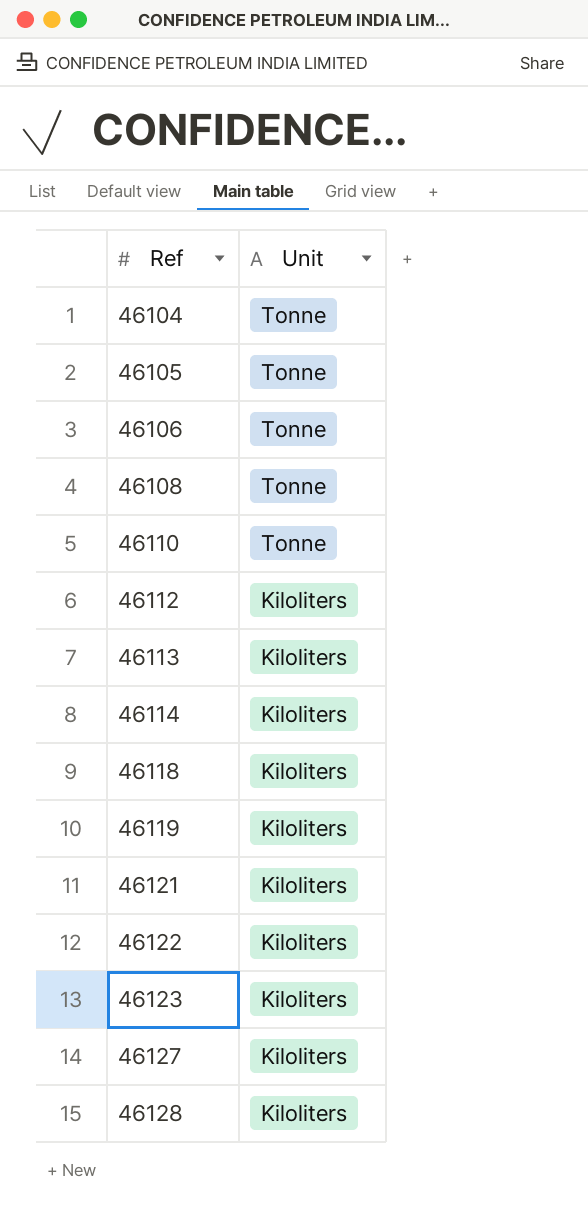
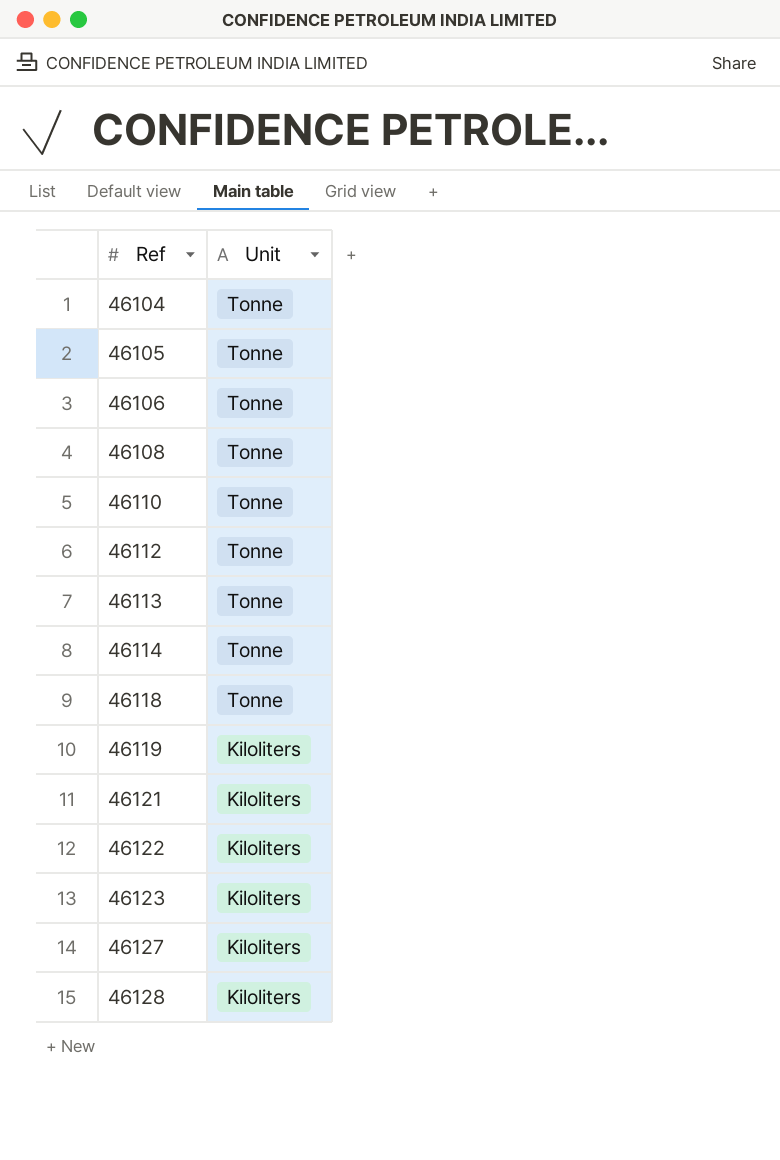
46112 | Unit: Kiloliters -> Tonne
46113 | Unit: Kiloliters -> Tonne
46114 | Unit: Kiloliters -> Tonne
46118 | Unit: Kiloliters -> Tonne

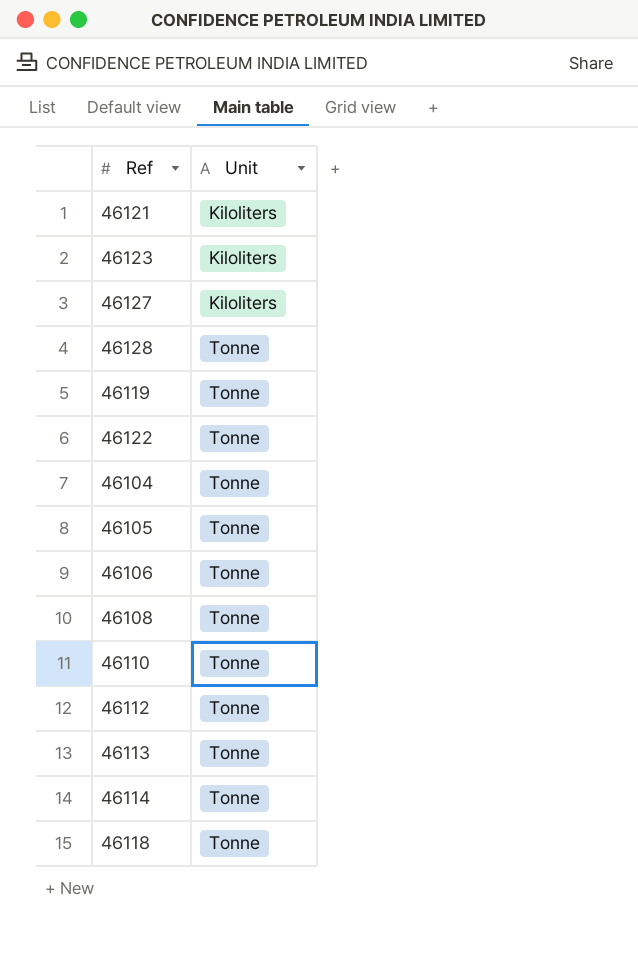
row order: Ref ascending -> Unit ascending
46128 | Unit: Kiloliters -> Tonne
46119 | Unit: Kiloliters -> Tonne
46122 | Unit: Kiloliters -> Tonne

